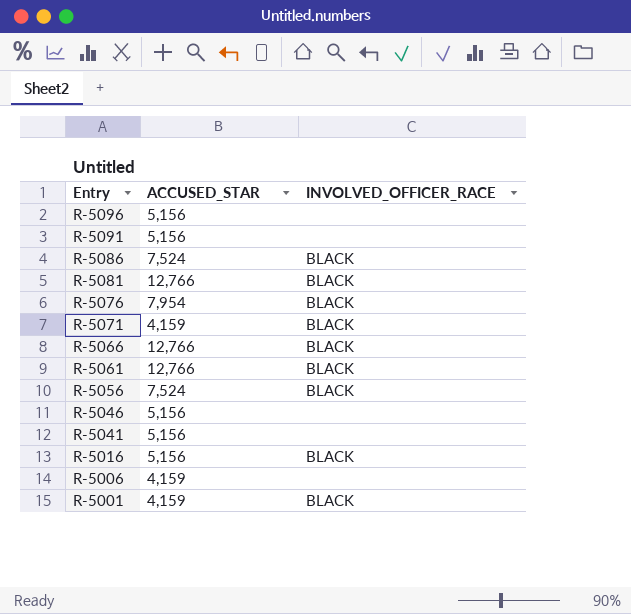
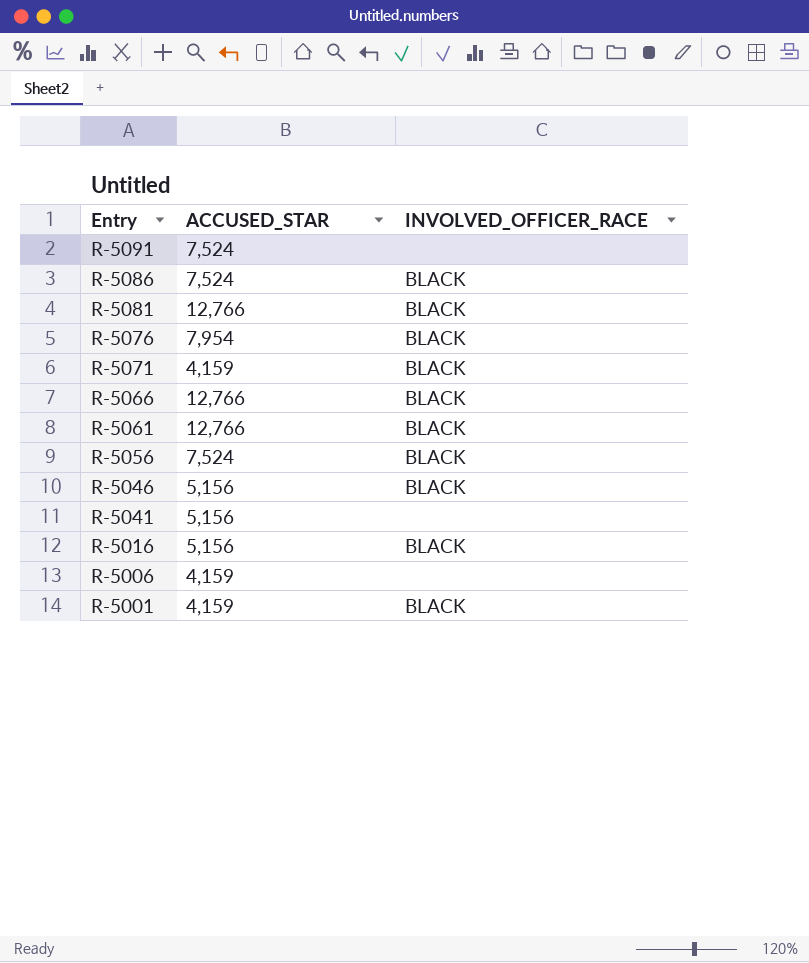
row R-5096: 5,156 | none -> none
R-5091 | ACCUSED_STAR: 5,156 -> 7,524
R-5046 | INVOLVED_OFFICER_RACE: none -> BLACK

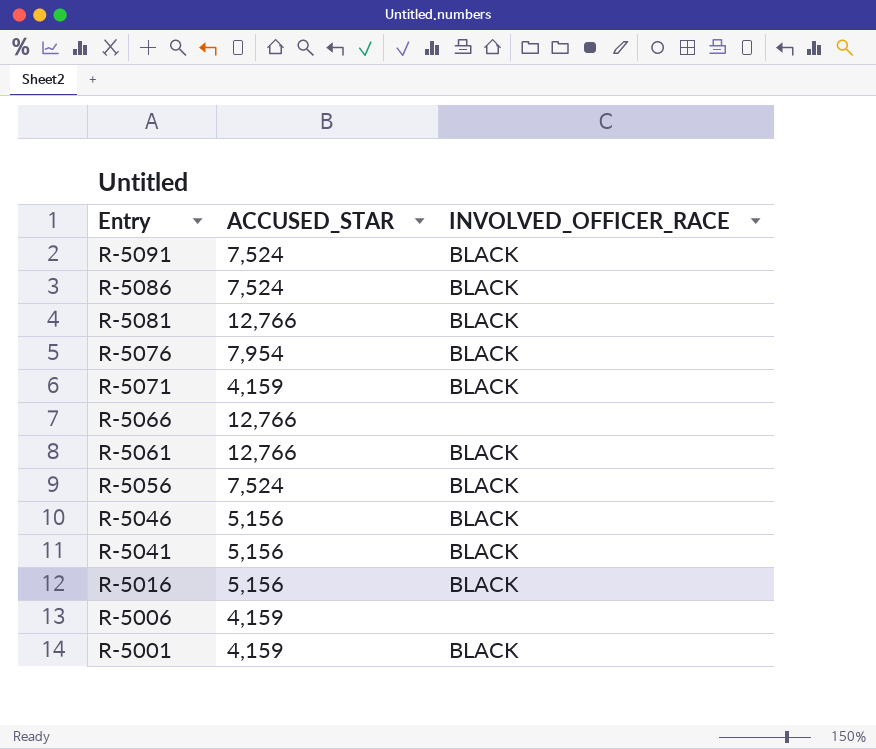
R-5091 | INVOLVED_OFFICER_RACE: none -> BLACK
R-5066 | INVOLVED_OFFICER_RACE: BLACK -> none
R-5041 | INVOLVED_OFFICER_RACE: none -> BLACK

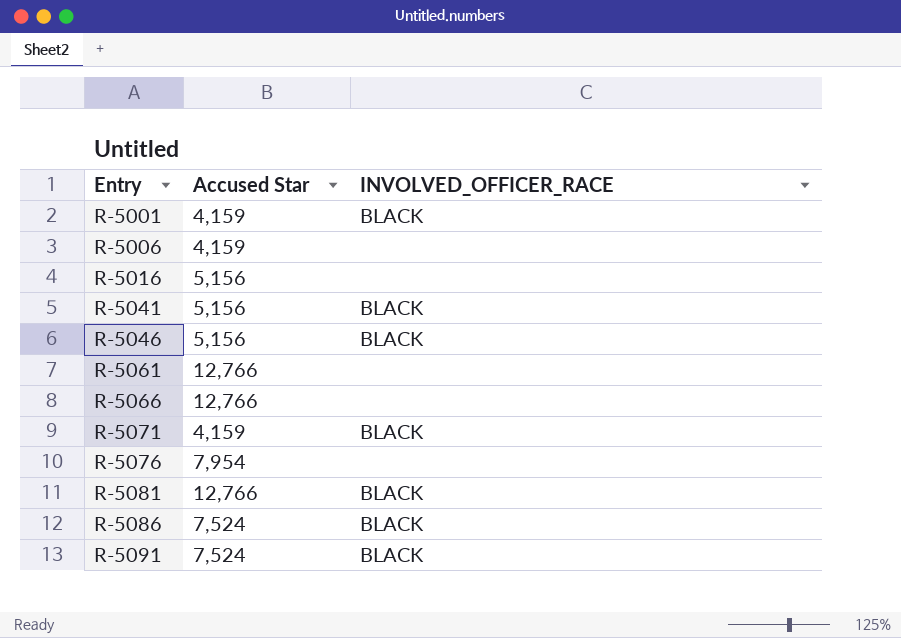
row order: Entry descending -> Entry ascending
column name: ACCUSED_STAR -> Accused Star
row R-5056: 7,524 | BLACK -> none
R-5016 | INVOLVED_OFFICER_RACE: BLACK -> none
R-5061 | INVOLVED_OFFICER_RACE: BLACK -> none
R-5076 | INVOLVED_OFFICER_RACE: BLACK -> none

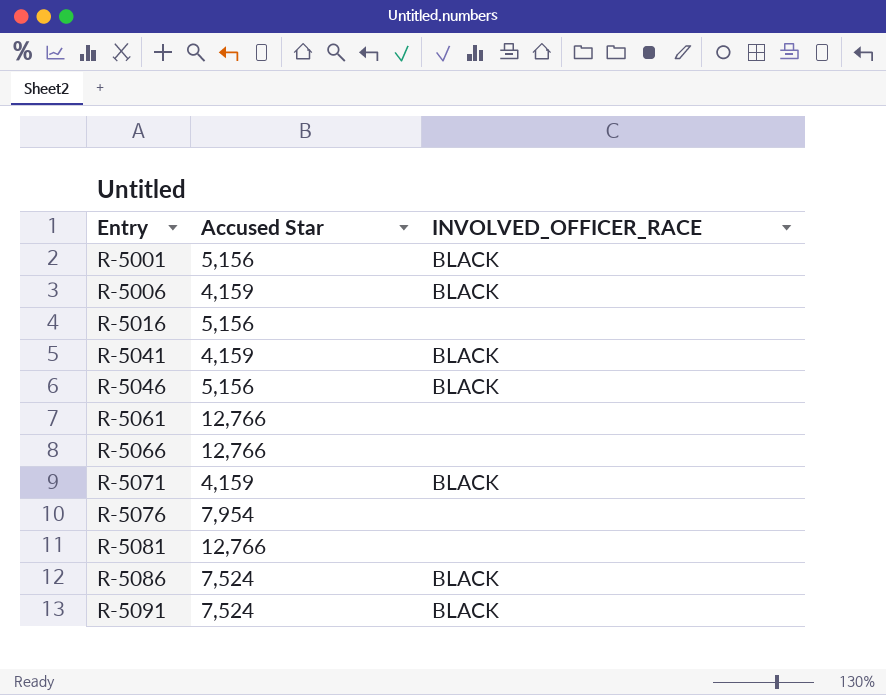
R-5001 | Accused Star: 4,159 -> 5,156
R-5006 | INVOLVED_OFFICER_RACE: none -> BLACK
R-5041 | Accused Star: 5,156 -> 4,159
R-5081 | INVOLVED_OFFICER_RACE: BLACK -> none

